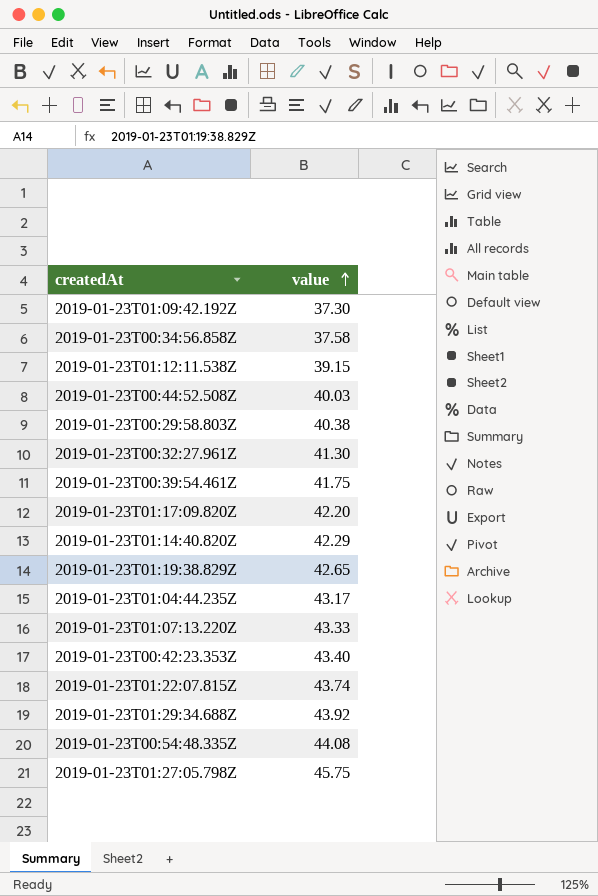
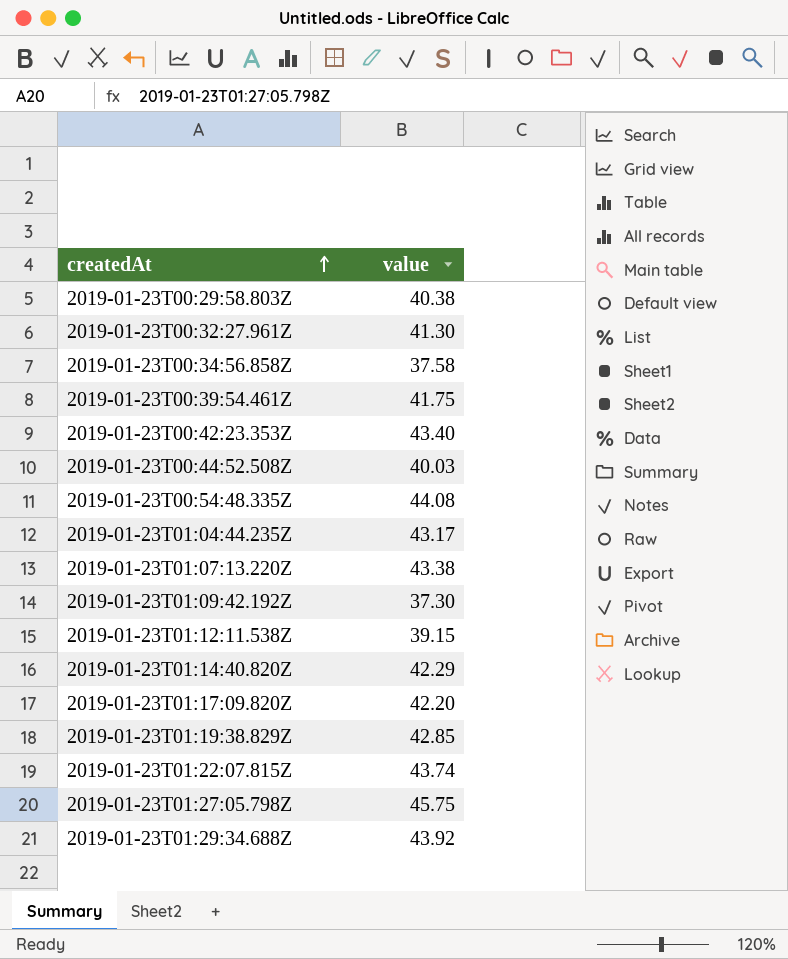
row order: value ascending -> createdAt ascending
2019-01-23T01:07:13.220Z | value: 43.33 -> 43.38
2019-01-23T01:19:38.829Z | value: 42.65 -> 42.85

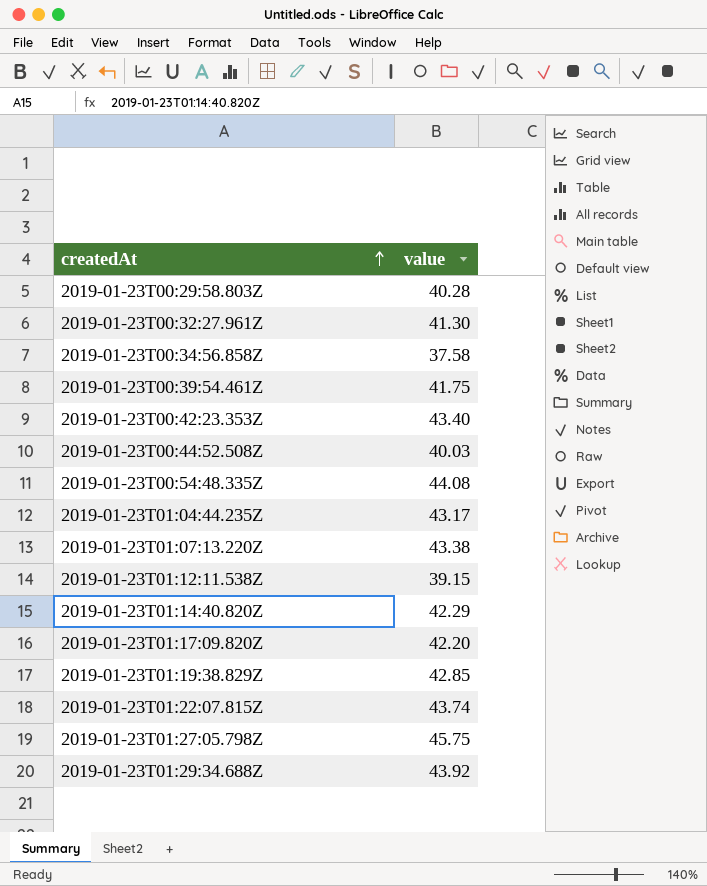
row 2019-01-23T01:09:42.192Z: 37.30 -> none
2019-01-23T00:29:58.803Z | value: 40.38 -> 40.28

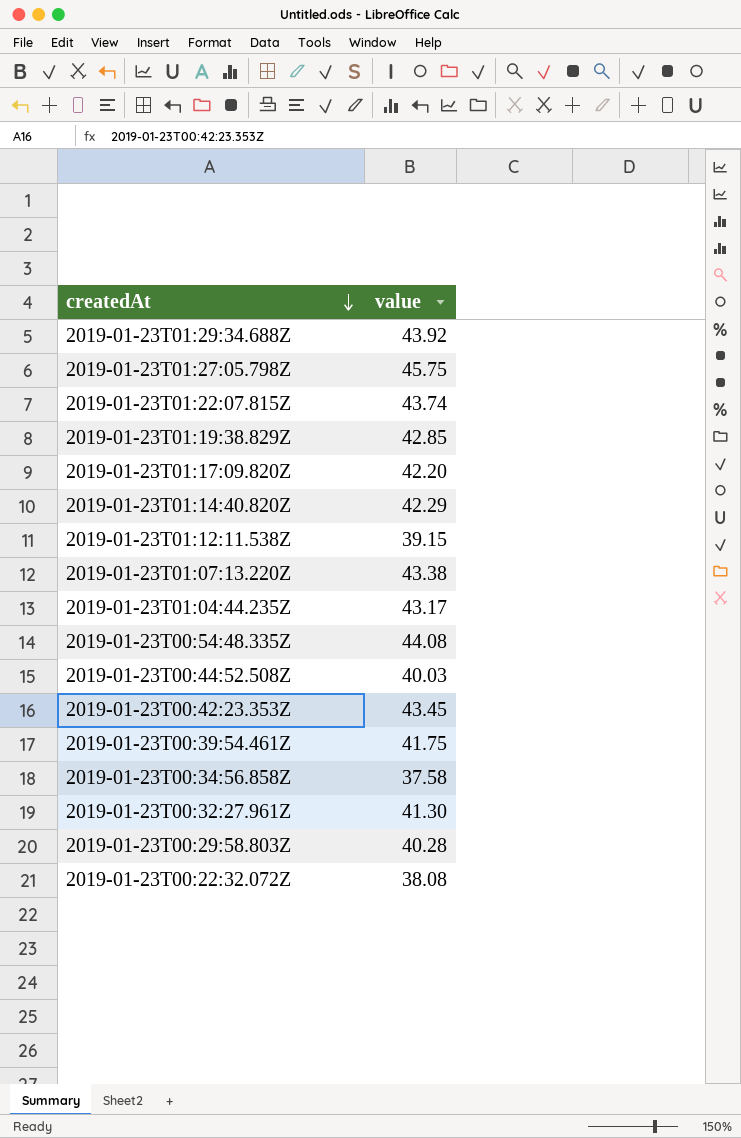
row order: createdAt ascending -> createdAt descending
2019-01-23T00:42:23.353Z | value: 43.40 -> 43.45
row 2019-01-23T00:22:32.072Z: none -> 38.08

